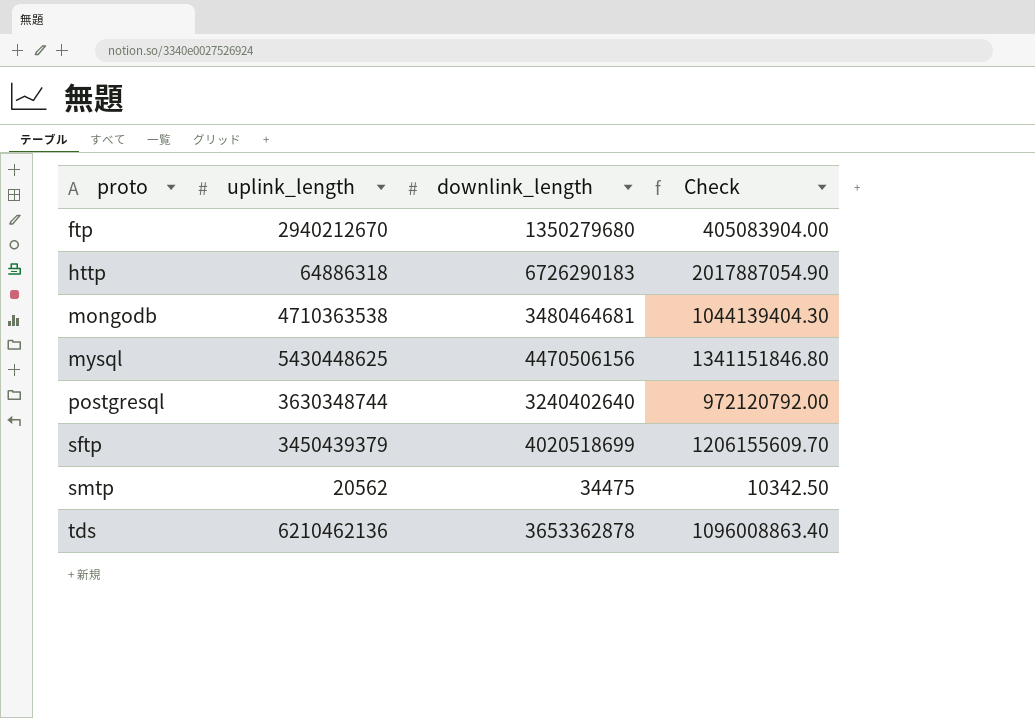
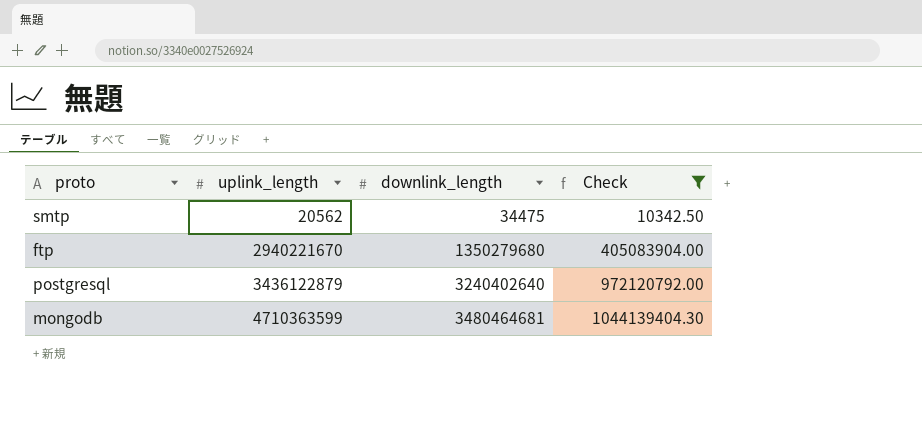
filter: none -> Check <= 1044139404.30
row order: proto ascending -> uplink_length ascending
ftp | uplink_length: 2940212670 -> 2940221670
postgresql | uplink_length: 3630348744 -> 3436122879
mongodb | uplink_length: 4710363538 -> 4710363599

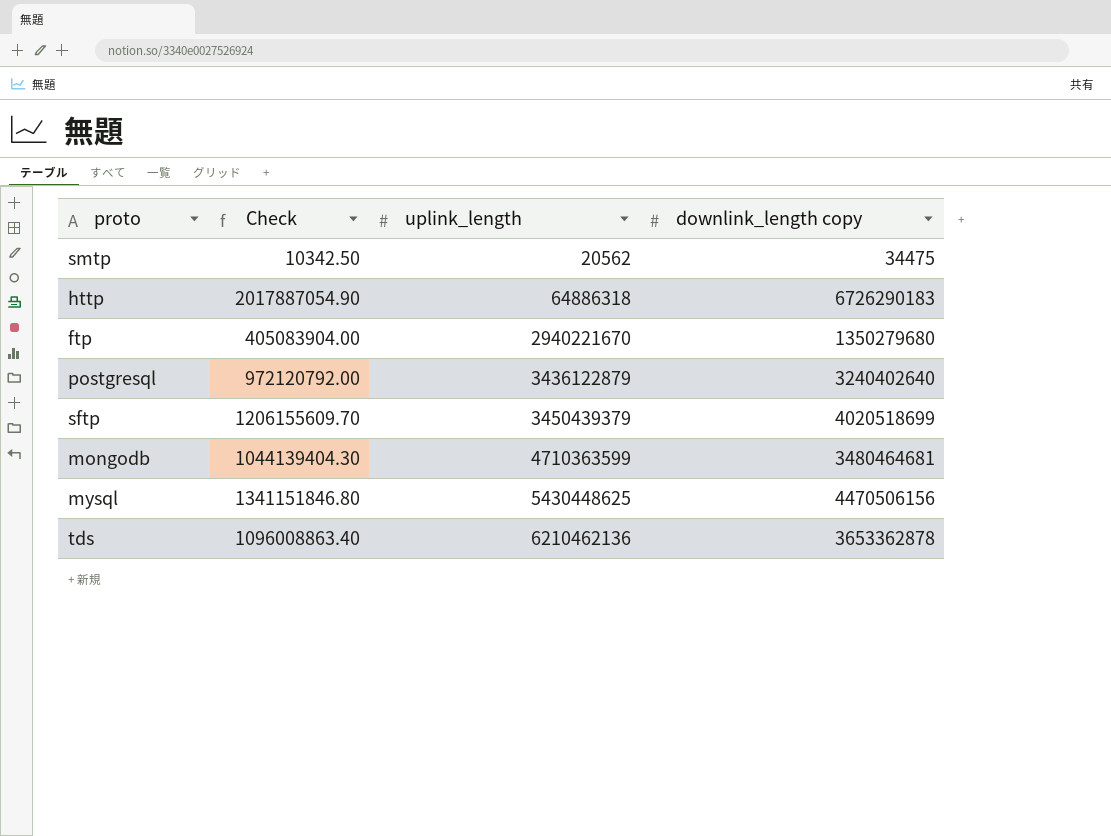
filter: Check <= 1044139404.30 -> none
column Check | position: 4 -> 2
column name: downlink_length -> downlink_length copy

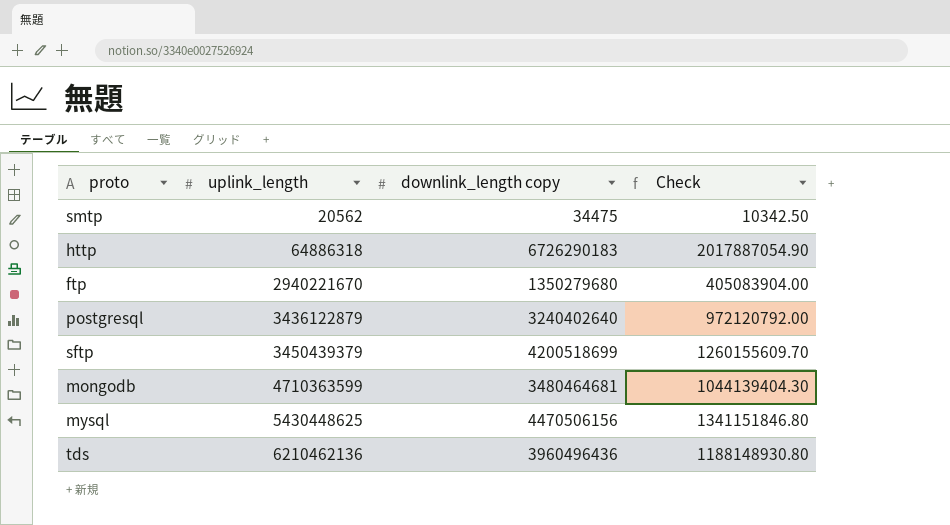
column Check | position: 2 -> 4
sftp | downlink_length copy: 4020518699 -> 4200518699
sftp | Check: 1206155609.70 -> 1260155609.70
tds | downlink_length copy: 3653362878 -> 3960496436
tds | Check: 1096008863.40 -> 1188148930.80

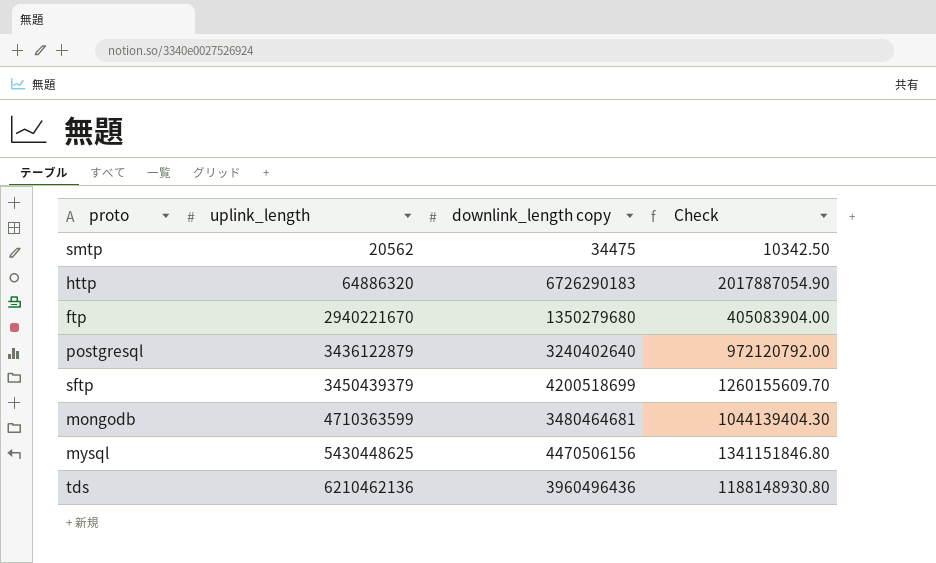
http | uplink_length: 64886318 -> 64886320

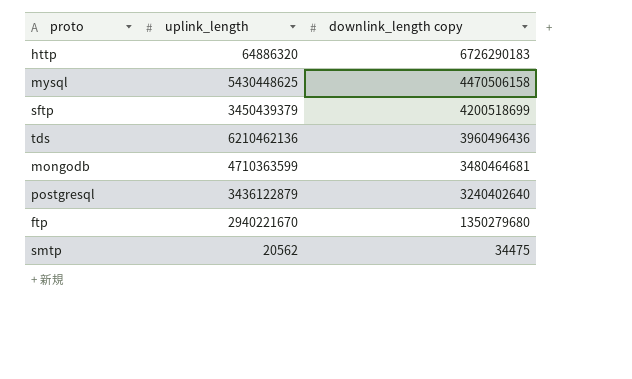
row order: uplink_length ascending -> downlink_length copy descending
column Check | formula: [downlink_length copy] * 0.3 -> none
mysql | downlink_length copy: 4470506156 -> 4470506158

